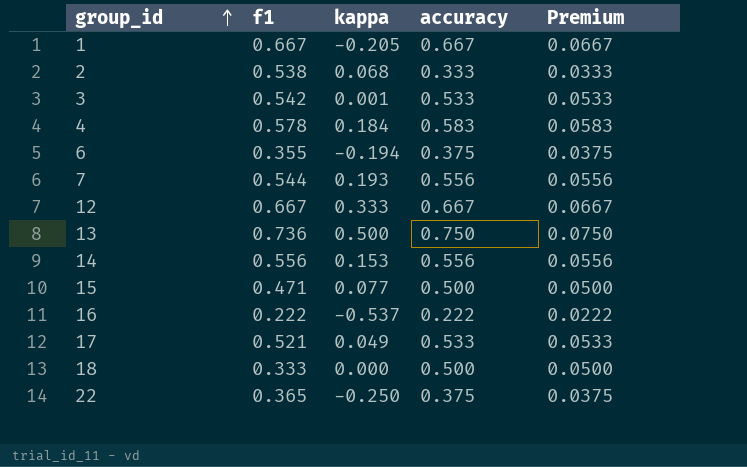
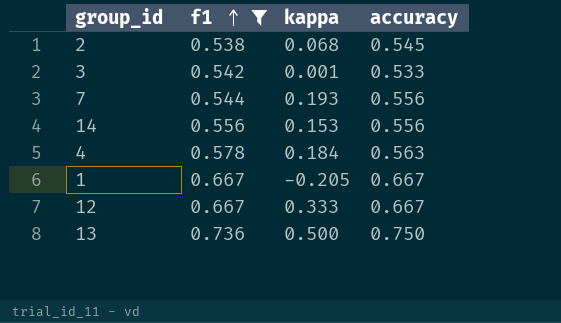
filter: none -> f1 >= 0.538
row order: group_id ascending -> f1 ascending
column Premium | formula: [accuracy] * 0.1 -> none
2 | accuracy: 0.333 -> 0.545
4 | accuracy: 0.583 -> 0.563

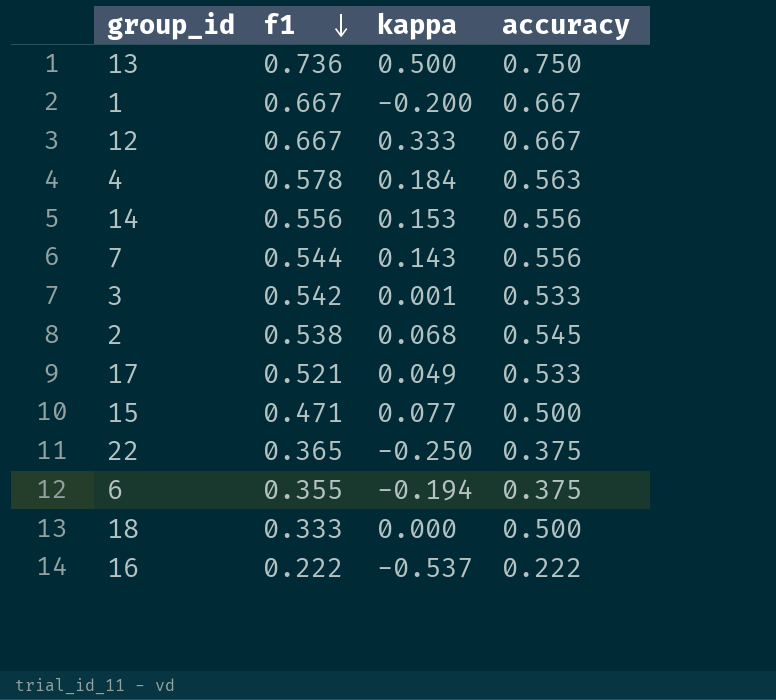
filter: f1 >= 0.538 -> none
row order: f1 ascending -> f1 descending
1 | kappa: -0.205 -> -0.200
7 | kappa: 0.193 -> 0.143

